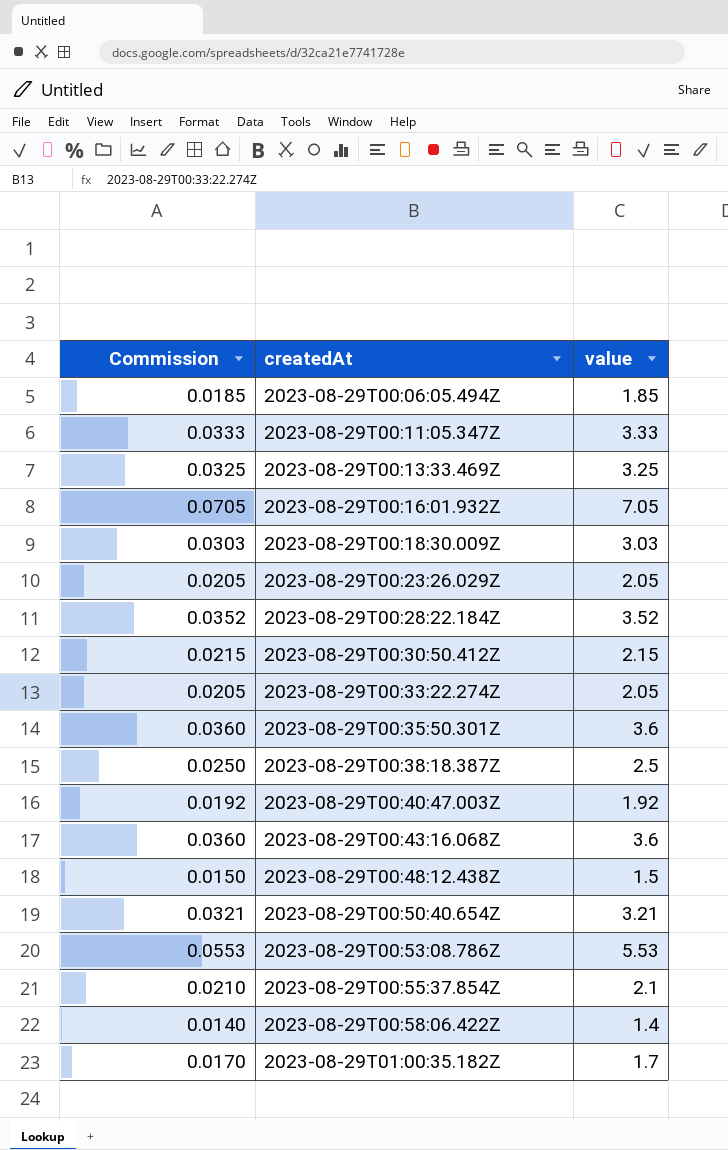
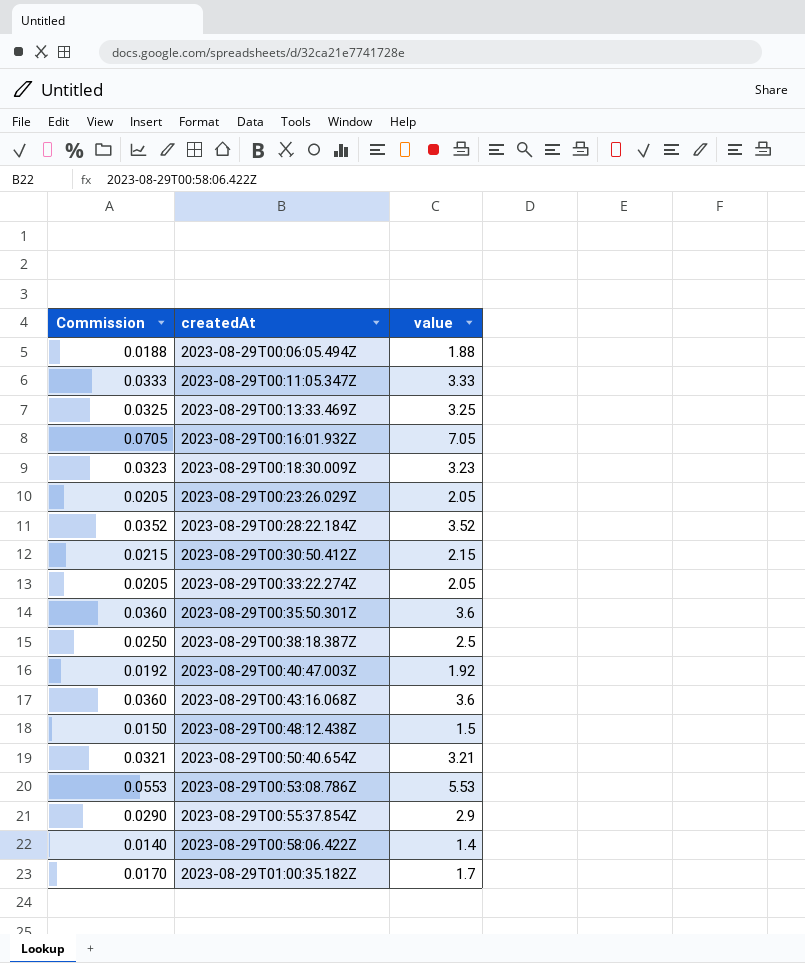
2023-08-29T00:06:05.494Z | Commission: 0.0185 -> 0.0188
2023-08-29T00:06:05.494Z | value: 1.85 -> 1.88
2023-08-29T00:18:30.009Z | Commission: 0.0303 -> 0.0323
2023-08-29T00:18:30.009Z | value: 3.03 -> 3.23
2023-08-29T00:55:37.854Z | Commission: 0.0210 -> 0.0290
2023-08-29T00:55:37.854Z | value: 2.1 -> 2.9

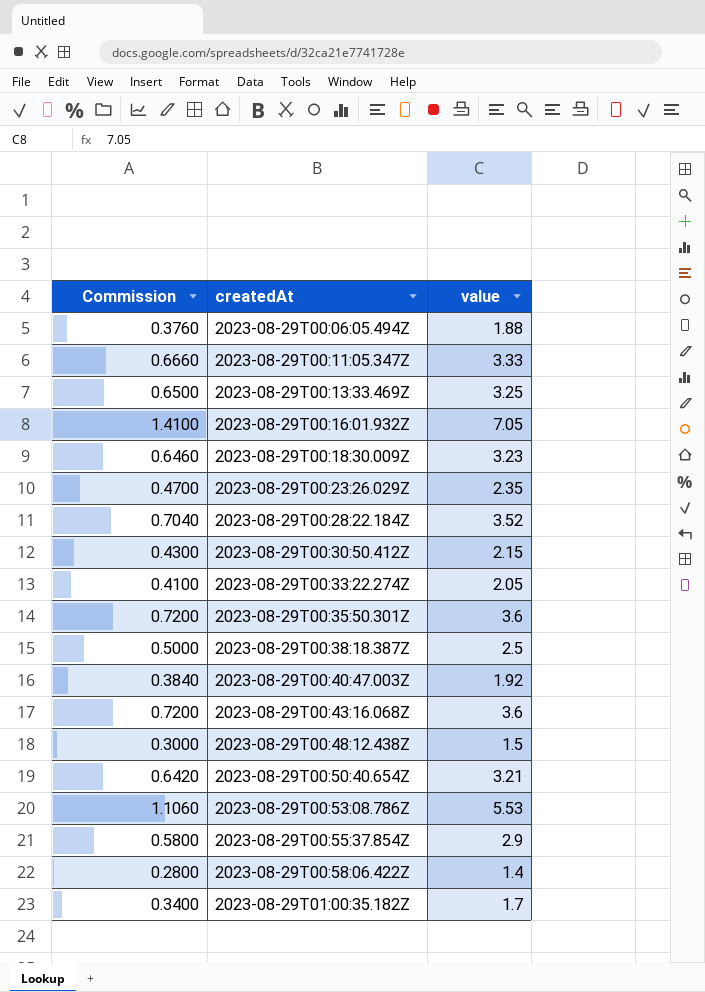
column Commission | formula: [value] * 0.01 -> [value] * 0.2
2023-08-29T00:23:26.029Z | value: 2.05 -> 2.35

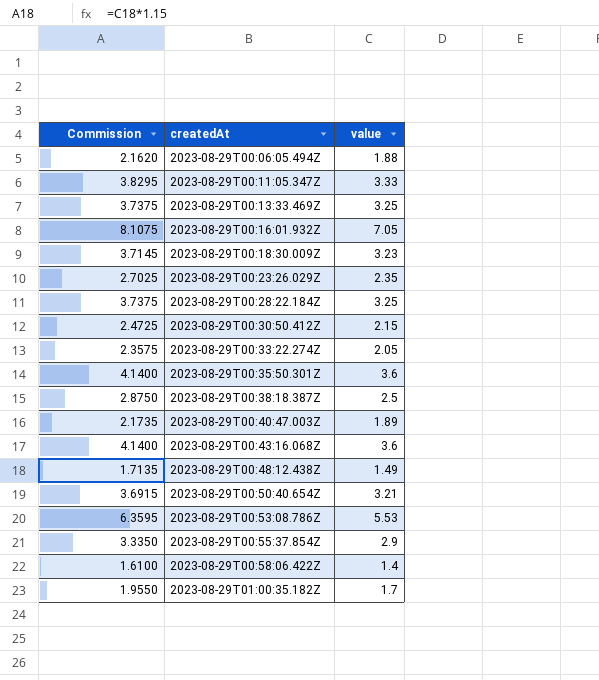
column Commission | formula: [value] * 0.2 -> [value] * 1.15
2023-08-29T00:28:22.184Z | value: 3.52 -> 3.25
2023-08-29T00:40:47.003Z | value: 1.92 -> 1.89
2023-08-29T00:48:12.438Z | value: 1.5 -> 1.49

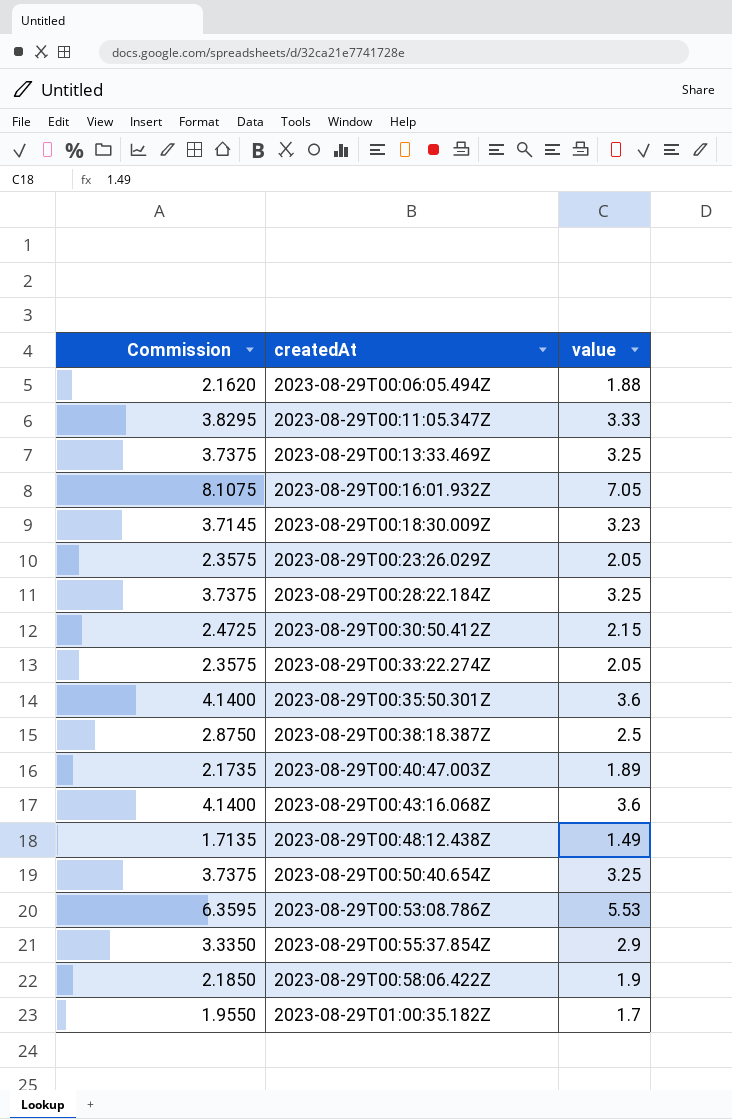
2023-08-29T00:23:26.029Z | Commission: 2.7025 -> 2.3575
2023-08-29T00:23:26.029Z | value: 2.35 -> 2.05
2023-08-29T00:50:40.654Z | Commission: 3.6915 -> 3.7375
2023-08-29T00:50:40.654Z | value: 3.21 -> 3.25
2023-08-29T00:58:06.422Z | Commission: 1.6100 -> 2.1850
2023-08-29T00:58:06.422Z | value: 1.4 -> 1.9

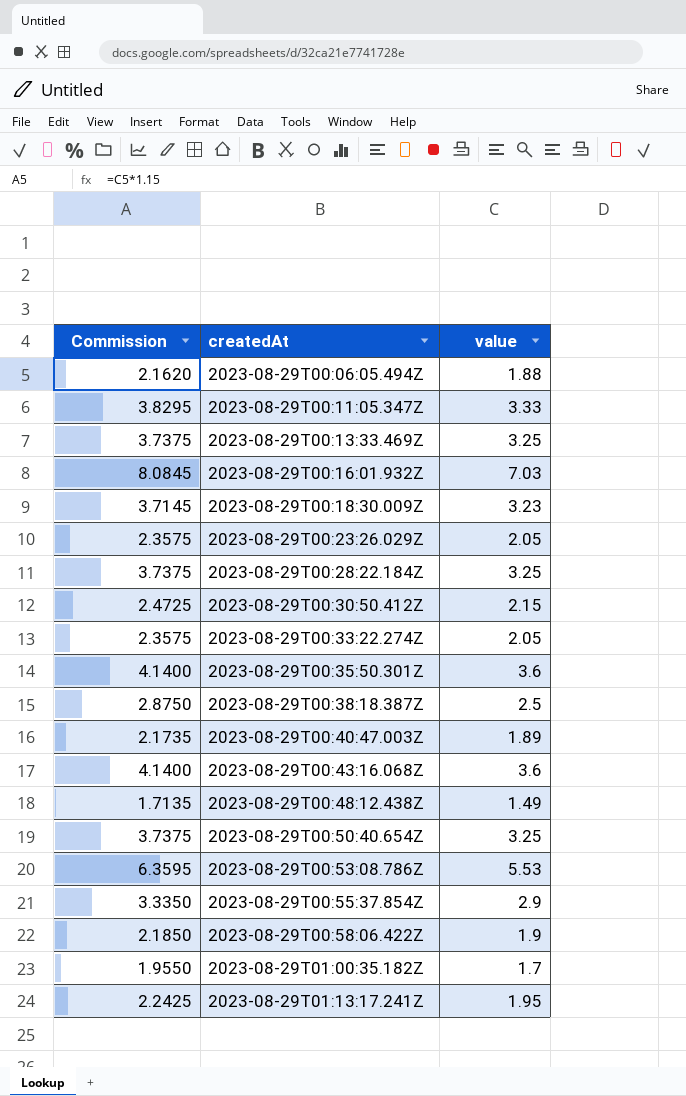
2023-08-29T00:16:01.932Z | Commission: 8.1075 -> 8.0845
2023-08-29T00:16:01.932Z | value: 7.05 -> 7.03
row 2023-08-29T01:13:17.241Z: none -> 2.2425 | 1.95

